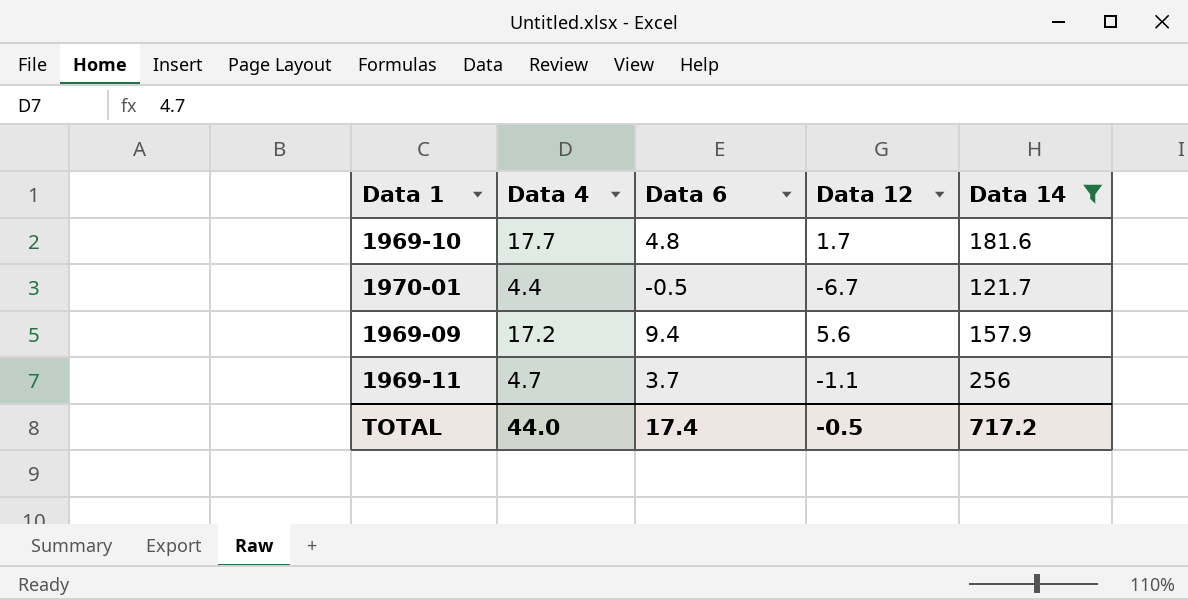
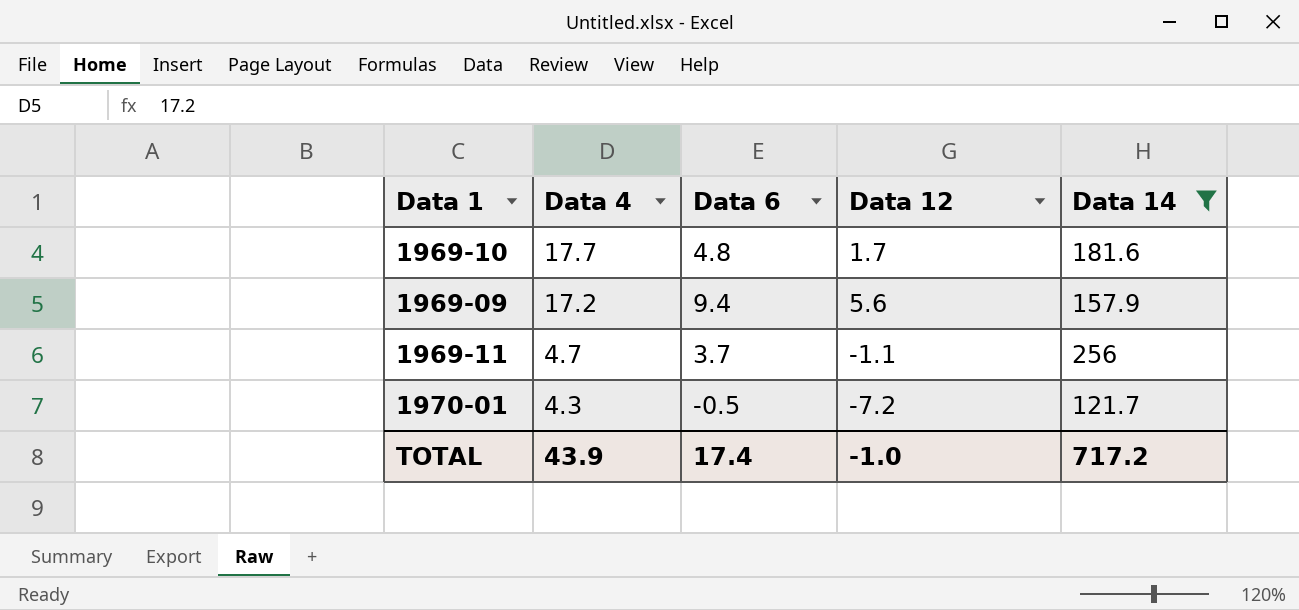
row order: none -> Data 4 descending
1970-01 | Data 4: 4.4 -> 4.3
1970-01 | Data 12: -6.7 -> -7.2
TOTAL | Data 4: 44.0 -> 43.9
TOTAL | Data 12: -0.5 -> -1.0

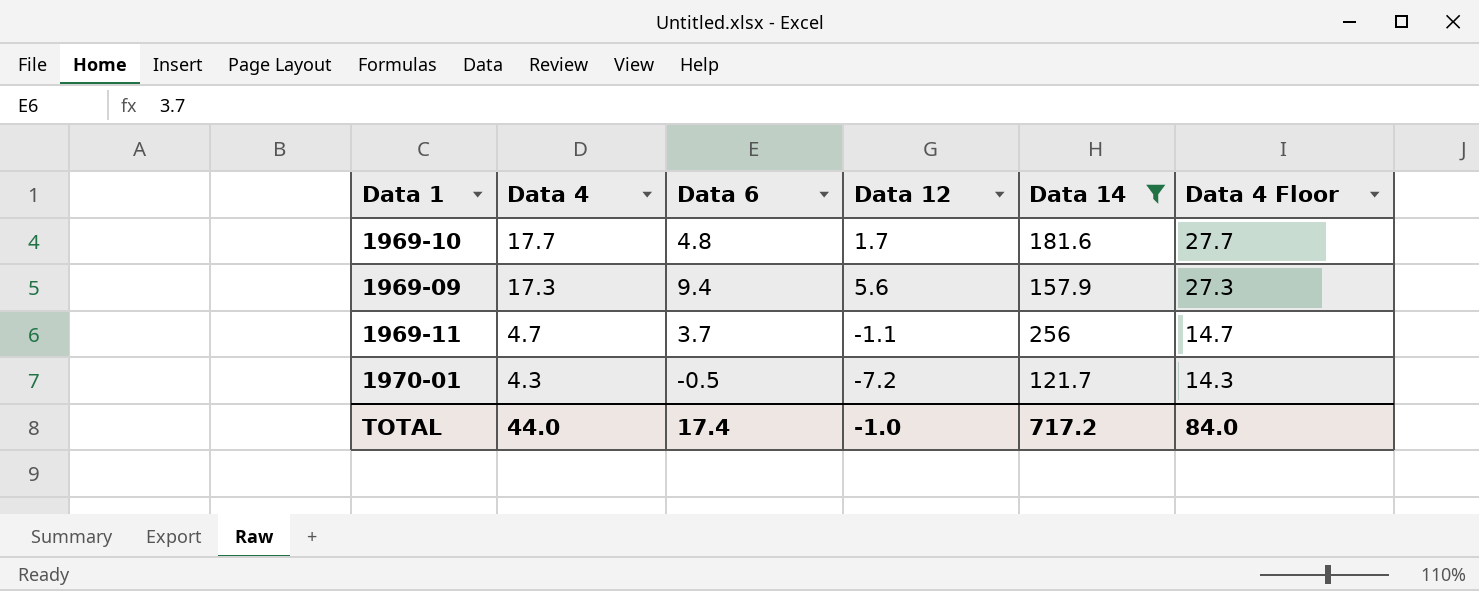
column Data 4 Floor | formula: none -> [Data 4] + 10
1969-09 | Data 4: 17.2 -> 17.3
TOTAL | Data 4: 43.9 -> 44.0

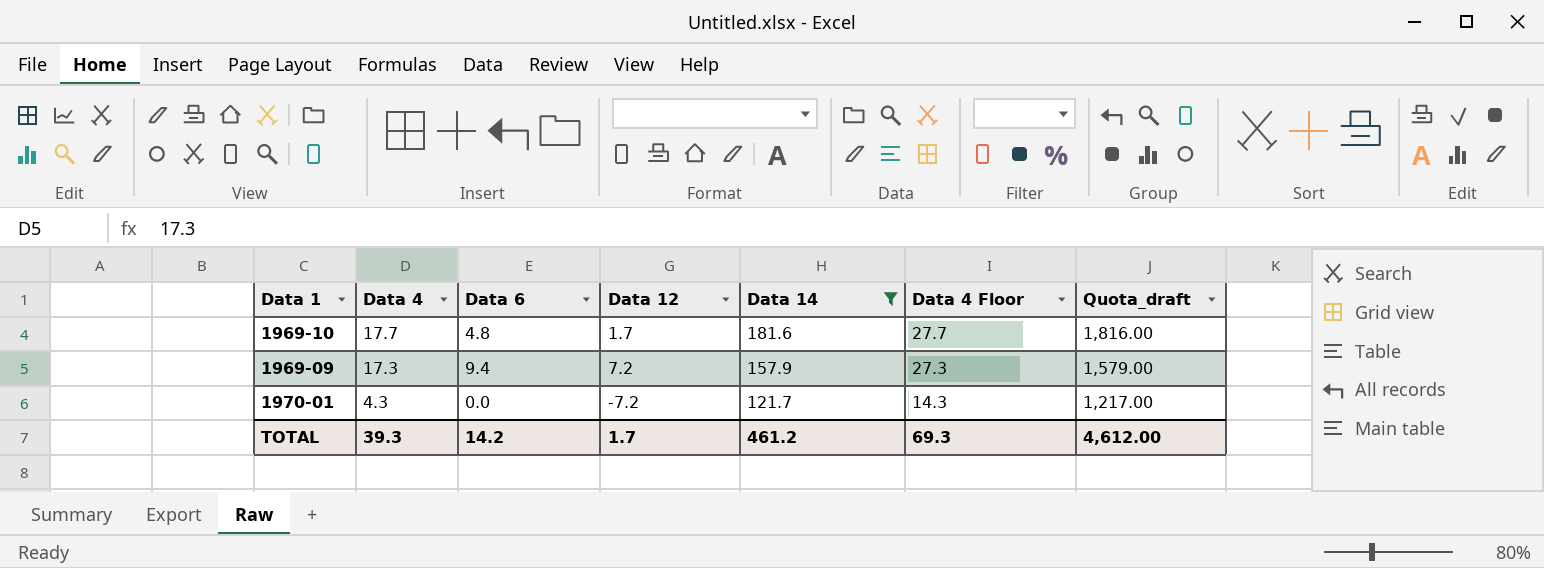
column Quota_draft | formula: none -> [Data 14] * 10
row 1969-11: 4.7 | 3.7 | -1.1 | 256 | 14.7 -> none
1969-09 | Data 12: 5.6 -> 7.2
1970-01 | Data 6: -0.5 -> 0.0
TOTAL | Data 4: 44.0 -> 39.3
TOTAL | Data 6: 17.4 -> 14.2
TOTAL | Data 12: -1.0 -> 1.7
TOTAL | Data 14: 717.2 -> 461.2
TOTAL | Data 4 Floor: 84.0 -> 69.3

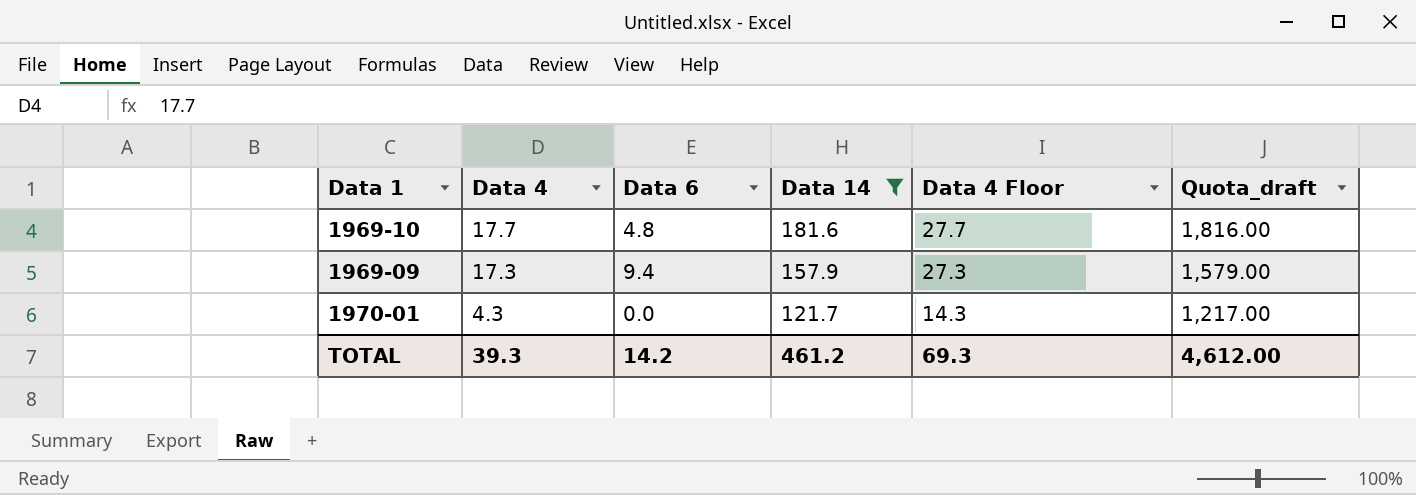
column Data 12 | position: 4 -> none

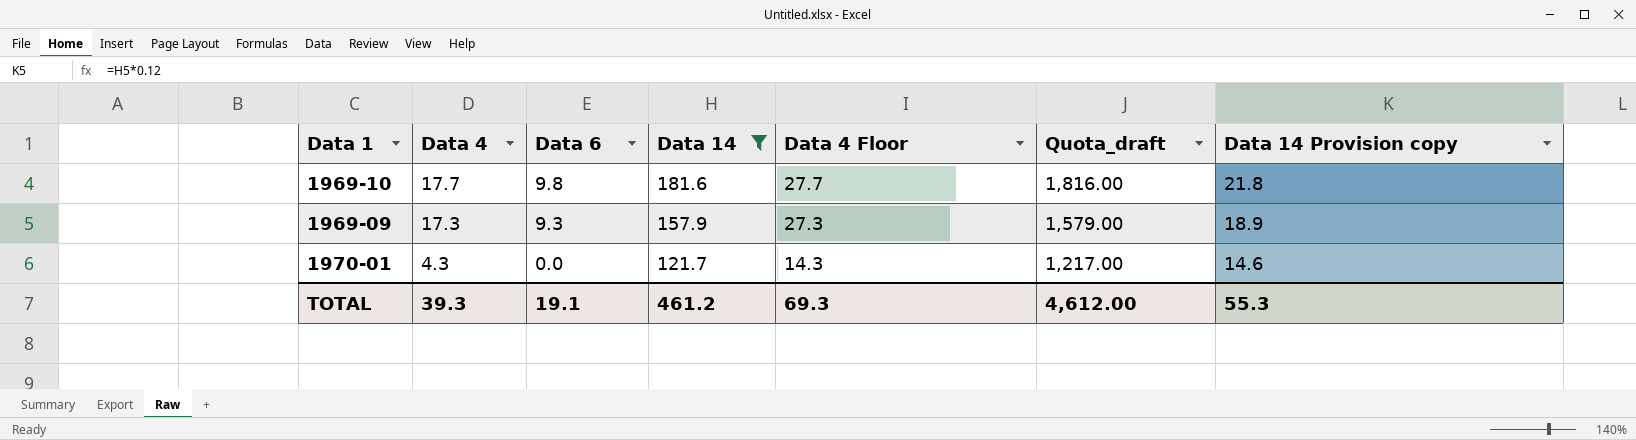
column Data 14 Provision copy | formula: none -> [Data 14] * 0.12
1969-10 | Data 6: 4.8 -> 9.8
1969-09 | Data 6: 9.4 -> 9.3
TOTAL | Data 6: 14.2 -> 19.1

